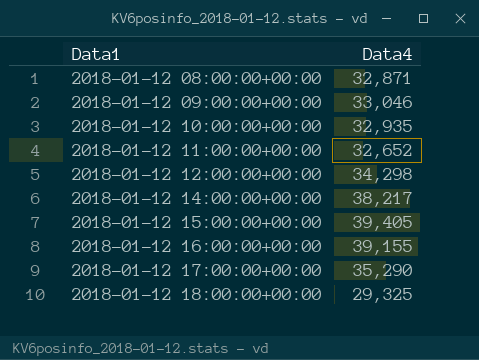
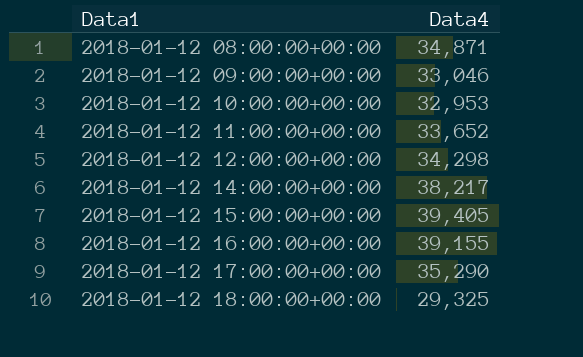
2018-01-12 08:00:00+00:00 | Data4: 32,871 -> 34,871
2018-01-12 10:00:00+00:00 | Data4: 32,935 -> 32,953
2018-01-12 11:00:00+00:00 | Data4: 32,652 -> 33,652

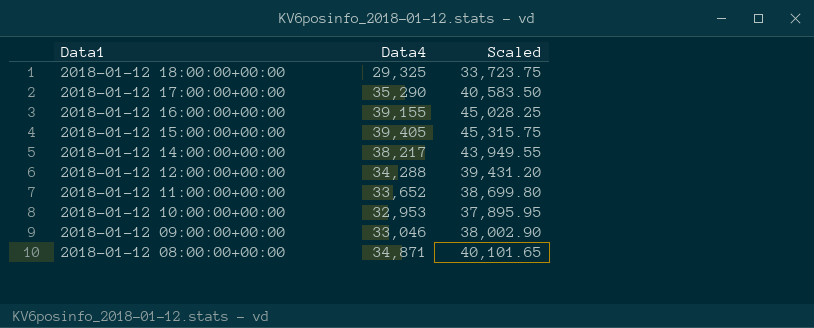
row order: Data1 ascending -> Data1 descending
column Scaled | formula: none -> [Data4] * 1.15
2018-01-12 12:00:00+00:00 | Data4: 34,298 -> 34,288

